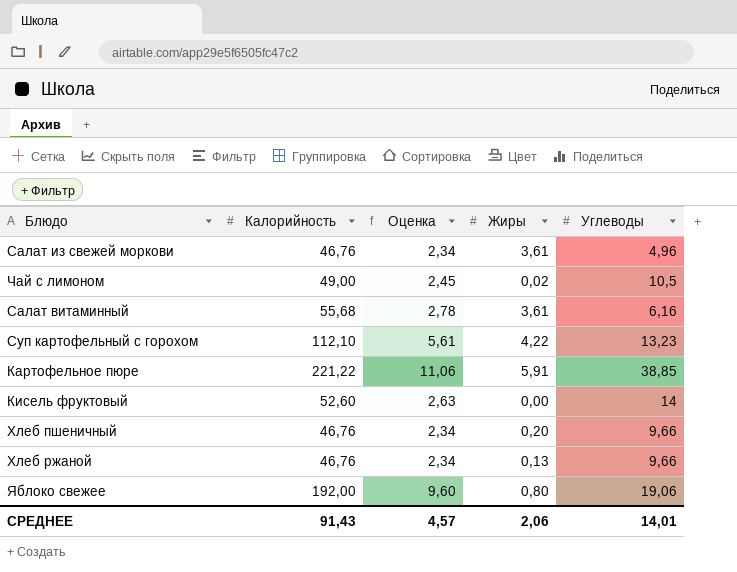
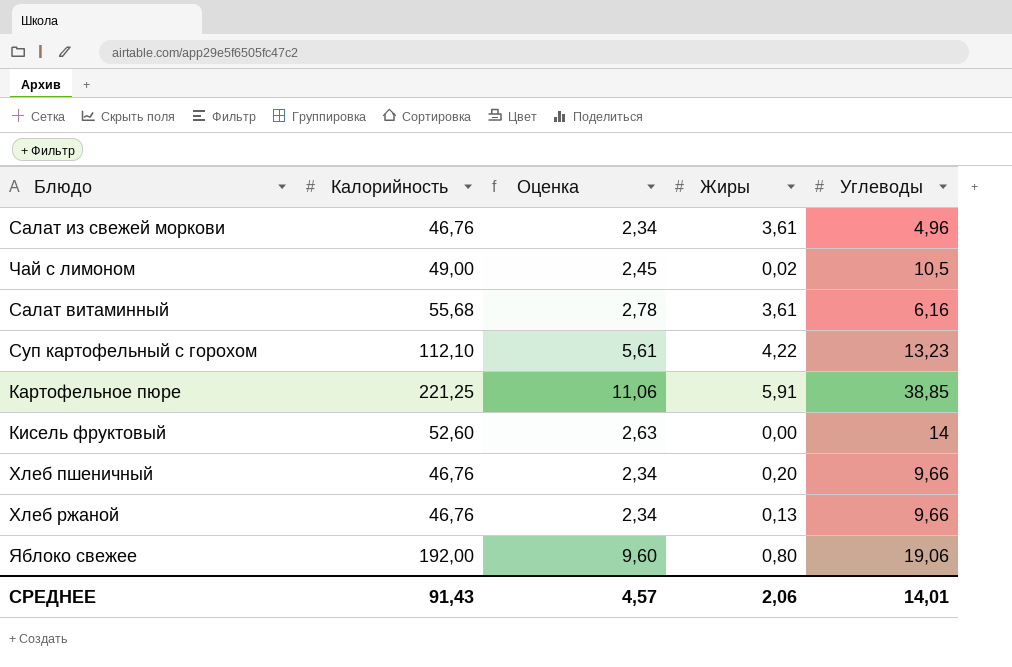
Картофельное пюре | Калорийность: 221,22 -> 221,25

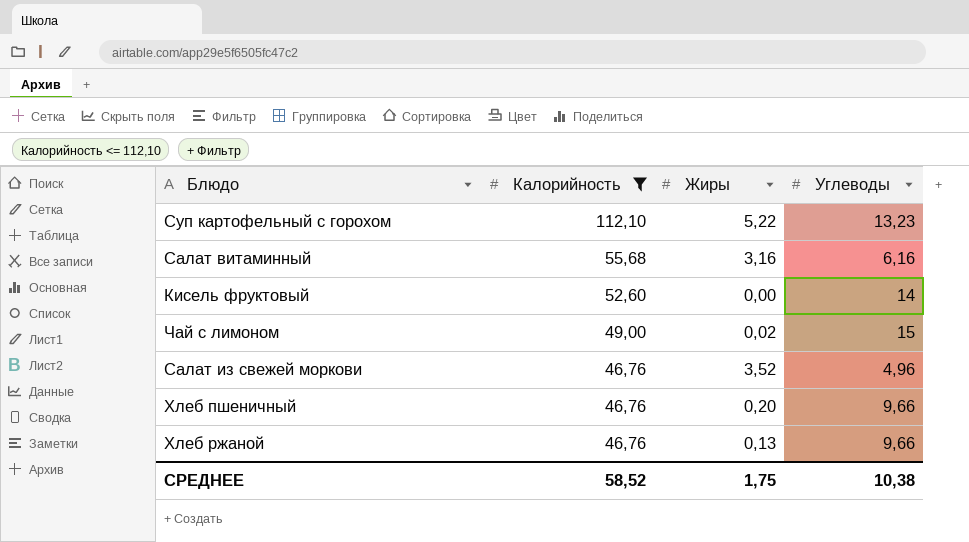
filter: none -> Калорийность <= 112,10
row order: none -> Калорийность descending
column Оценка | formula: [Калорийность] * 0,05 -> none
Суп картофельный с горохом | Жиры: 4,22 -> 5,22
Салат витаминный | Жиры: 3,61 -> 3,16
Чай с лимоном | Углеводы: 10,5 -> 15
Салат из свежей моркови | Жиры: 3,61 -> 3,52
СРЕДНЕЕ | Калорийность: 91,43 -> 58,52
СРЕДНЕЕ | Жиры: 2,06 -> 1,75
СРЕДНЕЕ | Углеводы: 14,01 -> 10,38

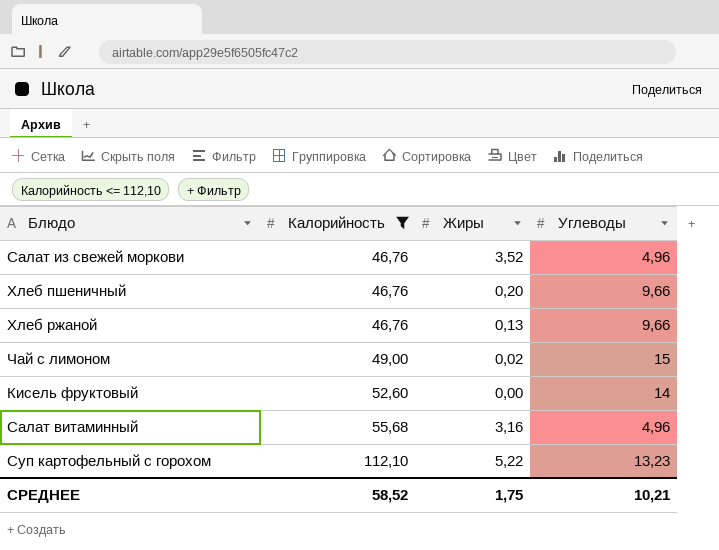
row order: Калорийность descending -> Калорийность ascending
Салат витаминный | Углеводы: 6,16 -> 4,96
СРЕДНЕЕ | Углеводы: 10,38 -> 10,21

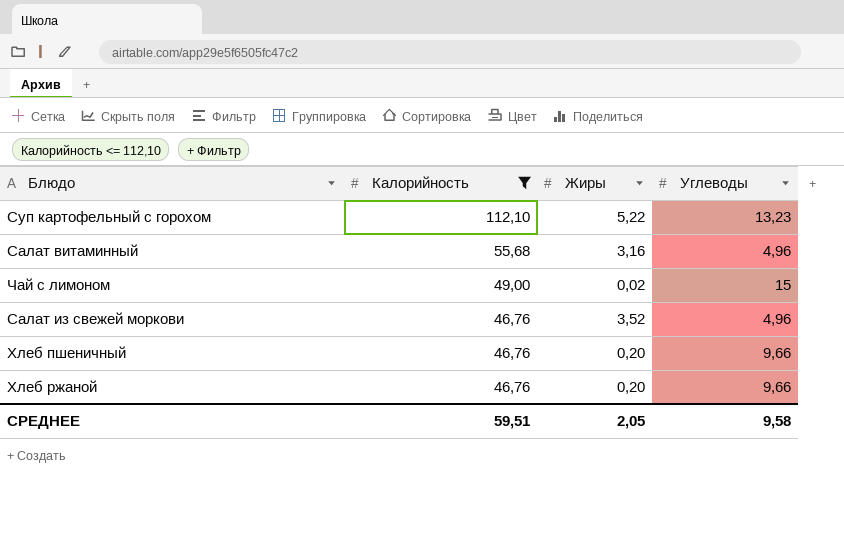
row order: Калорийность ascending -> Калорийность descending
row Кисель фруктовый: 52,60 | 0,00 | 14 -> none
Хлеб ржаной | Жиры: 0,13 -> 0,20
СРЕДНЕЕ | Калорийность: 58,52 -> 59,51
СРЕДНЕЕ | Жиры: 1,75 -> 2,05
СРЕДНЕЕ | Углеводы: 10,21 -> 9,58

